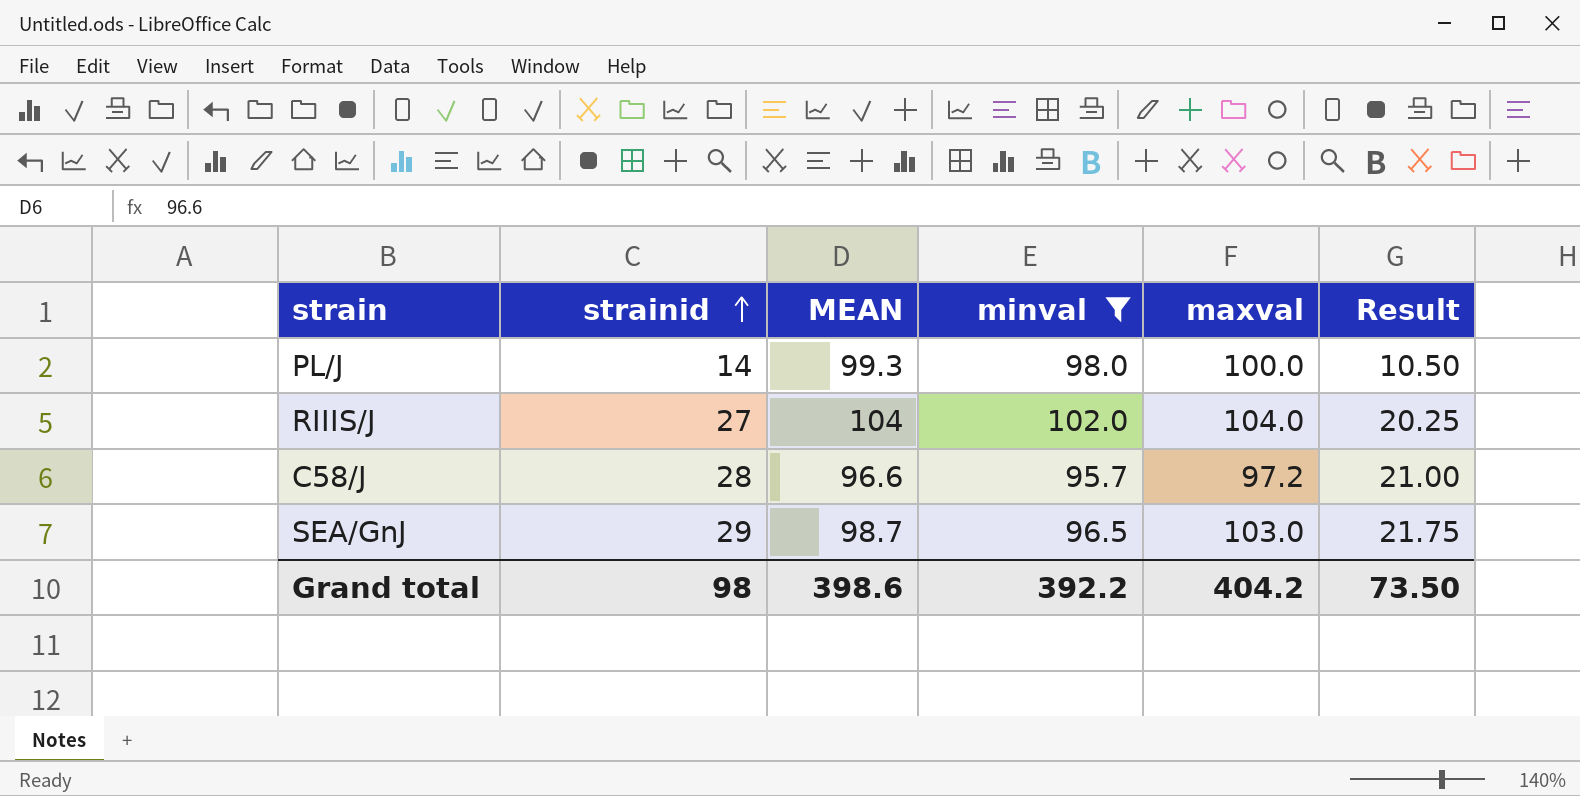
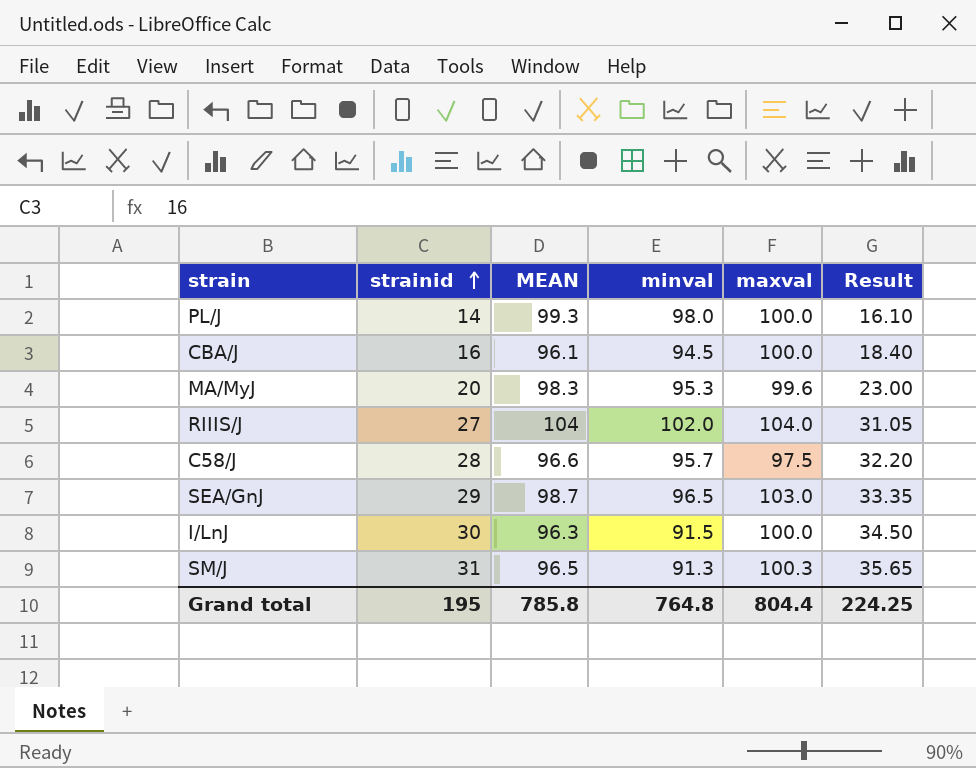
filter: minval >= 95.7 -> none
column Result | formula: [strainid] * 0.75 -> [strainid] * 1.15
C58/J | maxval: 97.2 -> 97.5
Grand total | strainid: 98 -> 195
Grand total | MEAN: 398.6 -> 785.8
Grand total | minval: 392.2 -> 764.8
Grand total | maxval: 404.2 -> 804.4
Grand total | Result: 73.50 -> 224.25

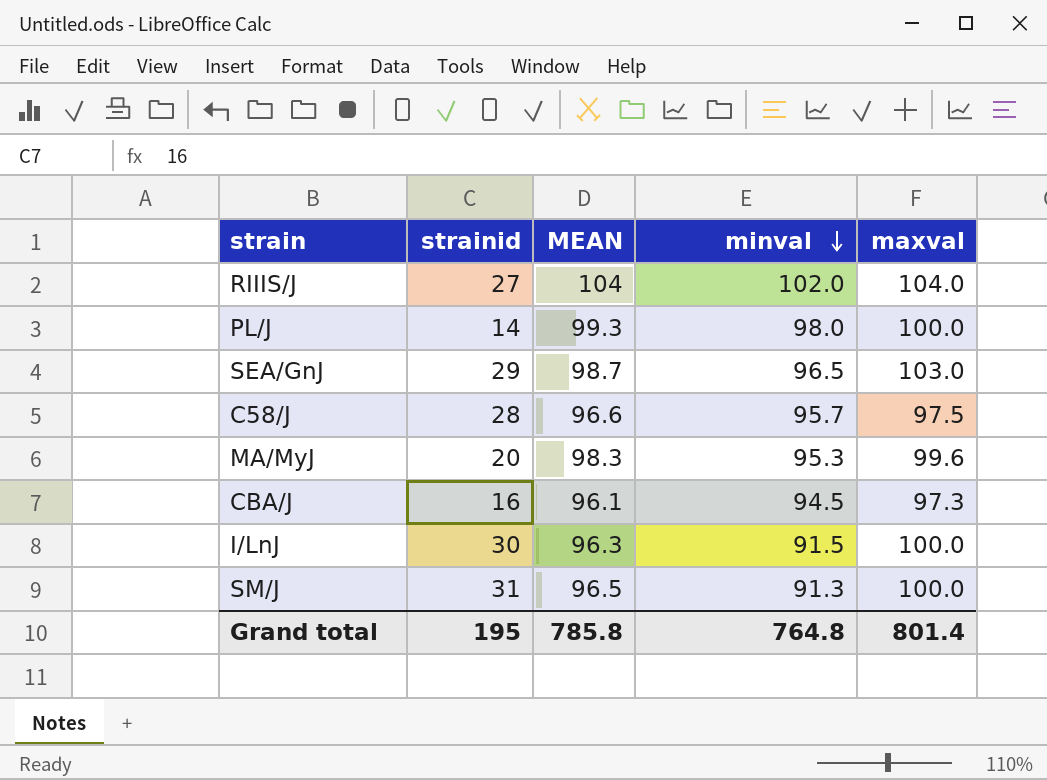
row order: strainid ascending -> minval descending
column Result | formula: [strainid] * 1.15 -> none
CBA/J | maxval: 100.0 -> 97.3
SM/J | maxval: 100.3 -> 100.0
Grand total | maxval: 804.4 -> 801.4

